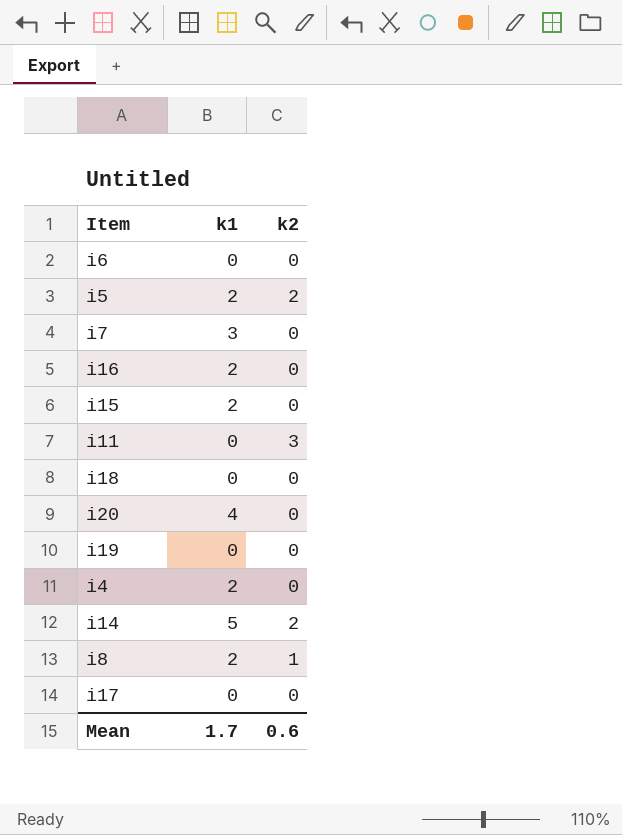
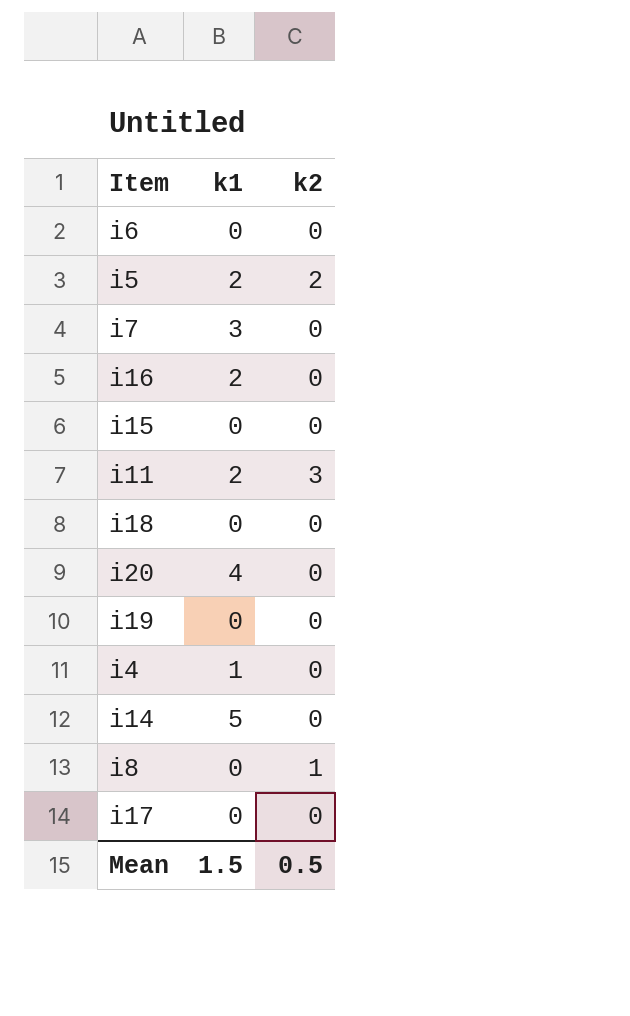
i15 | k1: 2 -> 0
i11 | k1: 0 -> 2
i4 | k1: 2 -> 1
i14 | k2: 2 -> 0
i8 | k1: 2 -> 0
Mean | k1: 1.7 -> 1.5
Mean | k2: 0.6 -> 0.5

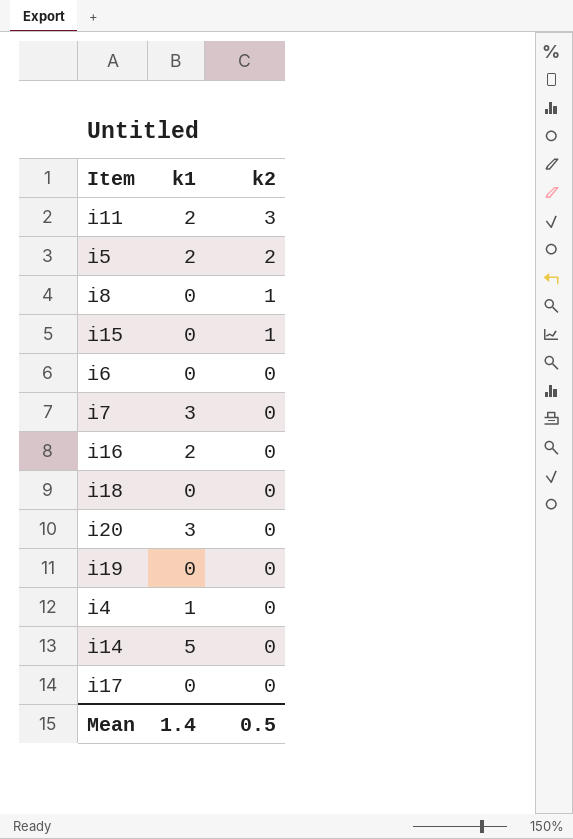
row order: none -> k2 descending
i15 | k2: 0 -> 1
i20 | k1: 4 -> 3
Mean | k1: 1.5 -> 1.4

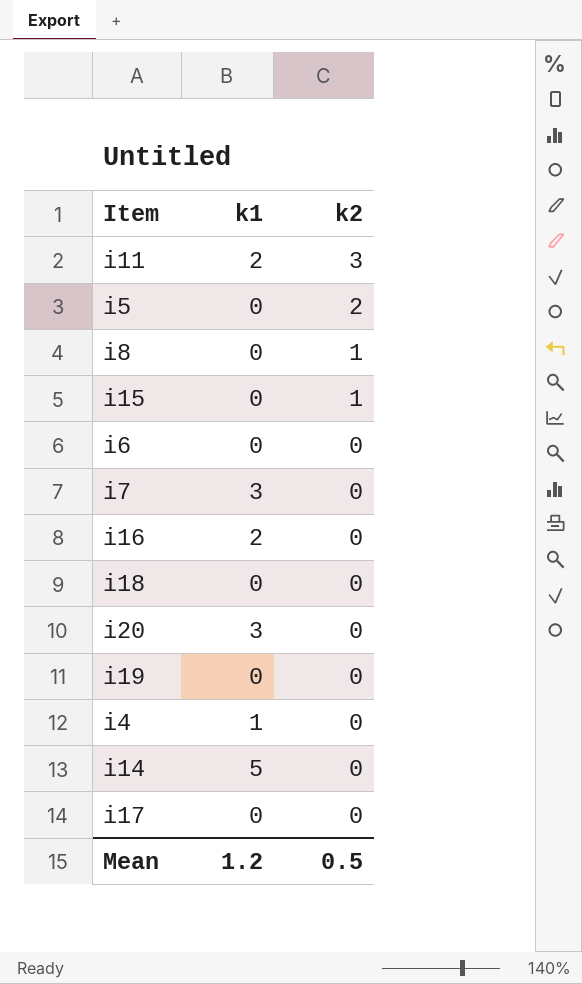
i5 | k1: 2 -> 0
Mean | k1: 1.4 -> 1.2

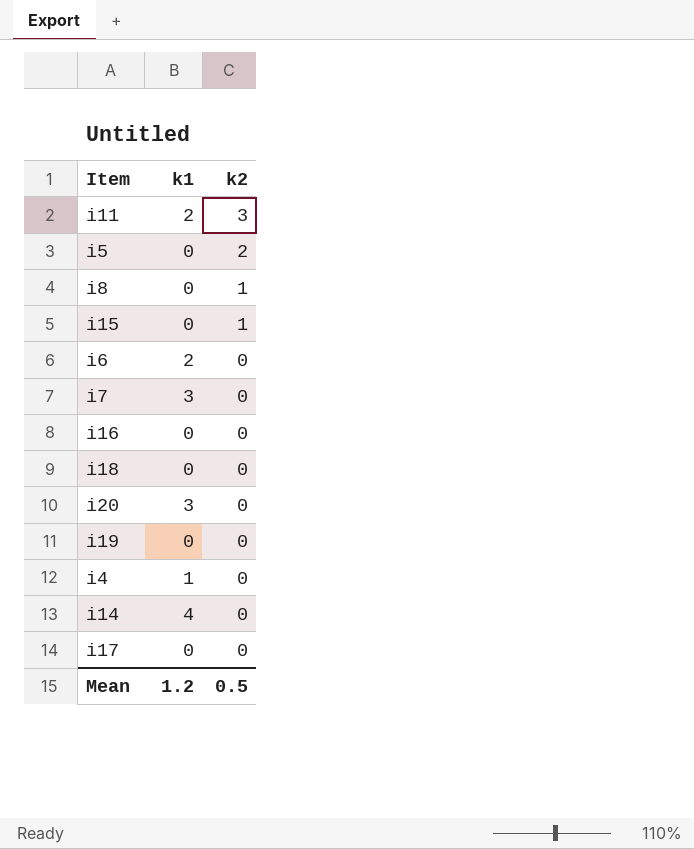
i6 | k1: 0 -> 2
i16 | k1: 2 -> 0
i14 | k1: 5 -> 4

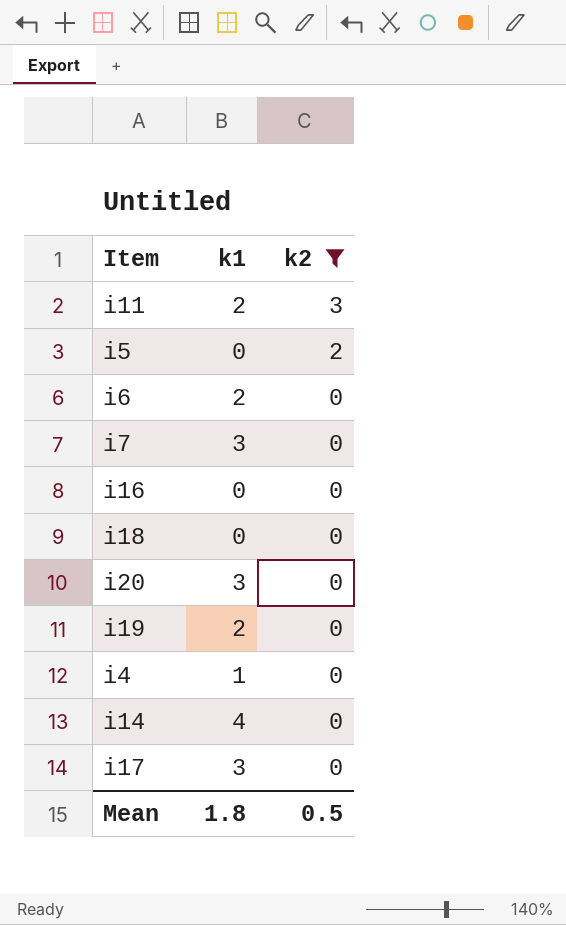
filter: none -> k2 != 1
i19 | k1: 0 -> 2
i17 | k1: 0 -> 3
Mean | k1: 1.2 -> 1.8

